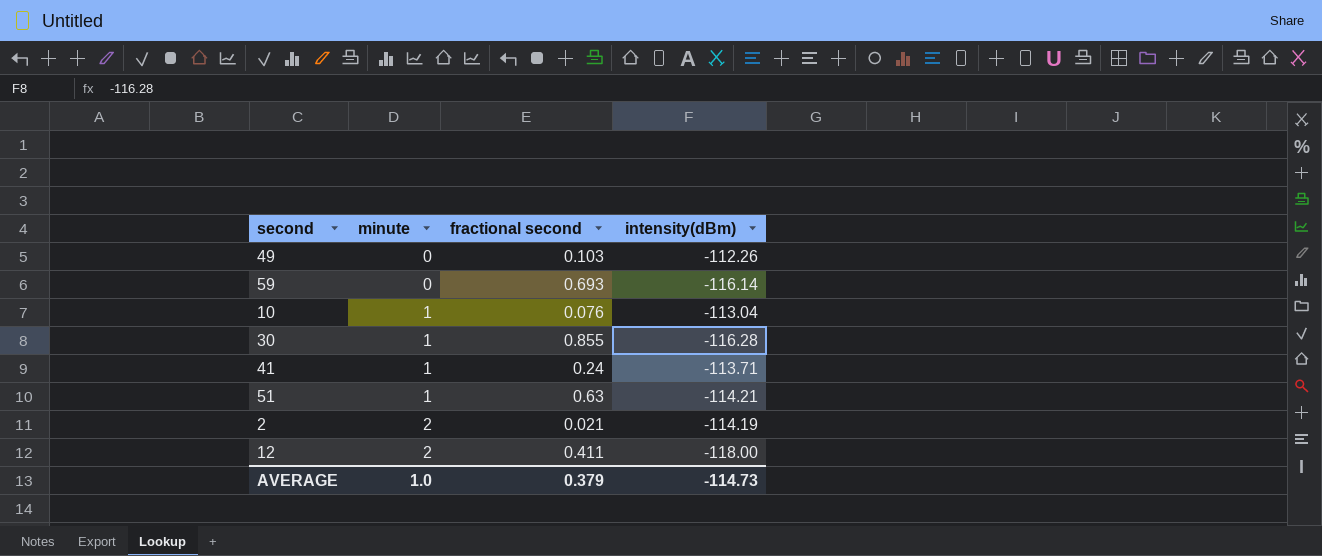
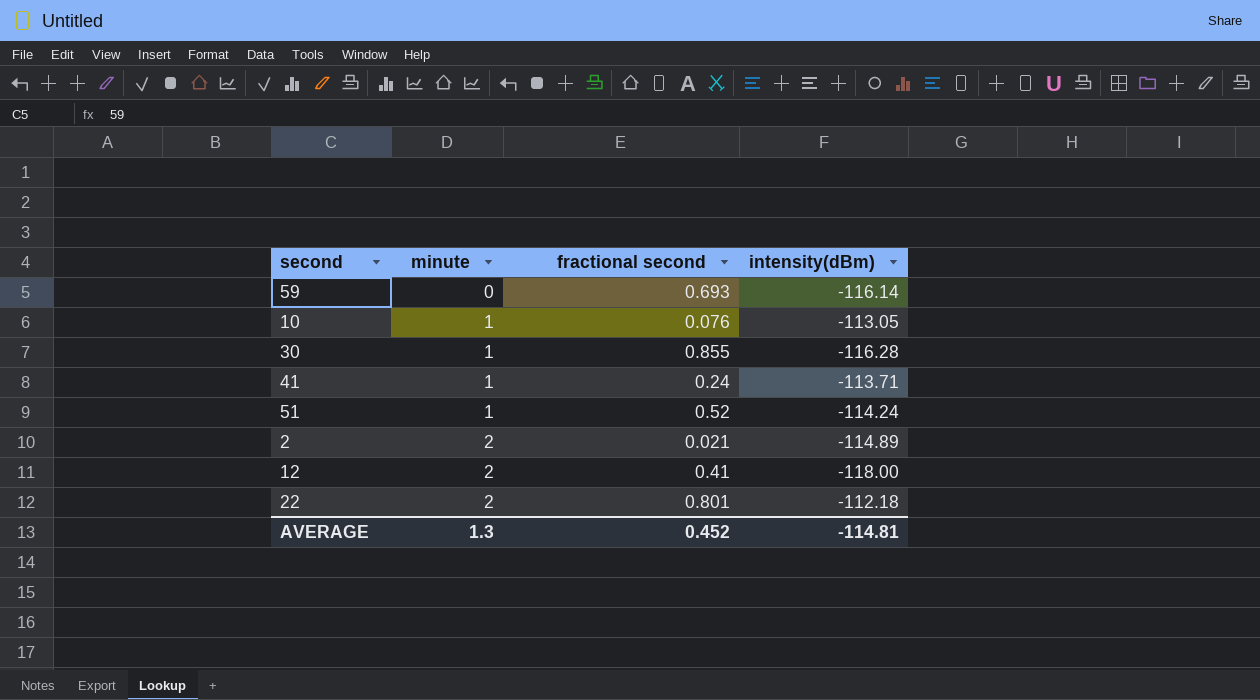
row 49: 0 | 0.103 | -112.26 -> none
10 | intensity(dBm): -113.04 -> -113.05
51 | fractional second: 0.63 -> 0.52
51 | intensity(dBm): -114.21 -> -114.24
2 | intensity(dBm): -114.19 -> -114.89
12 | fractional second: 0.411 -> 0.41
row 22: none -> 2 | 0.801 | -112.18
AVERAGE | minute: 1.0 -> 1.3
AVERAGE | fractional second: 0.379 -> 0.452
AVERAGE | intensity(dBm): -114.73 -> -114.81

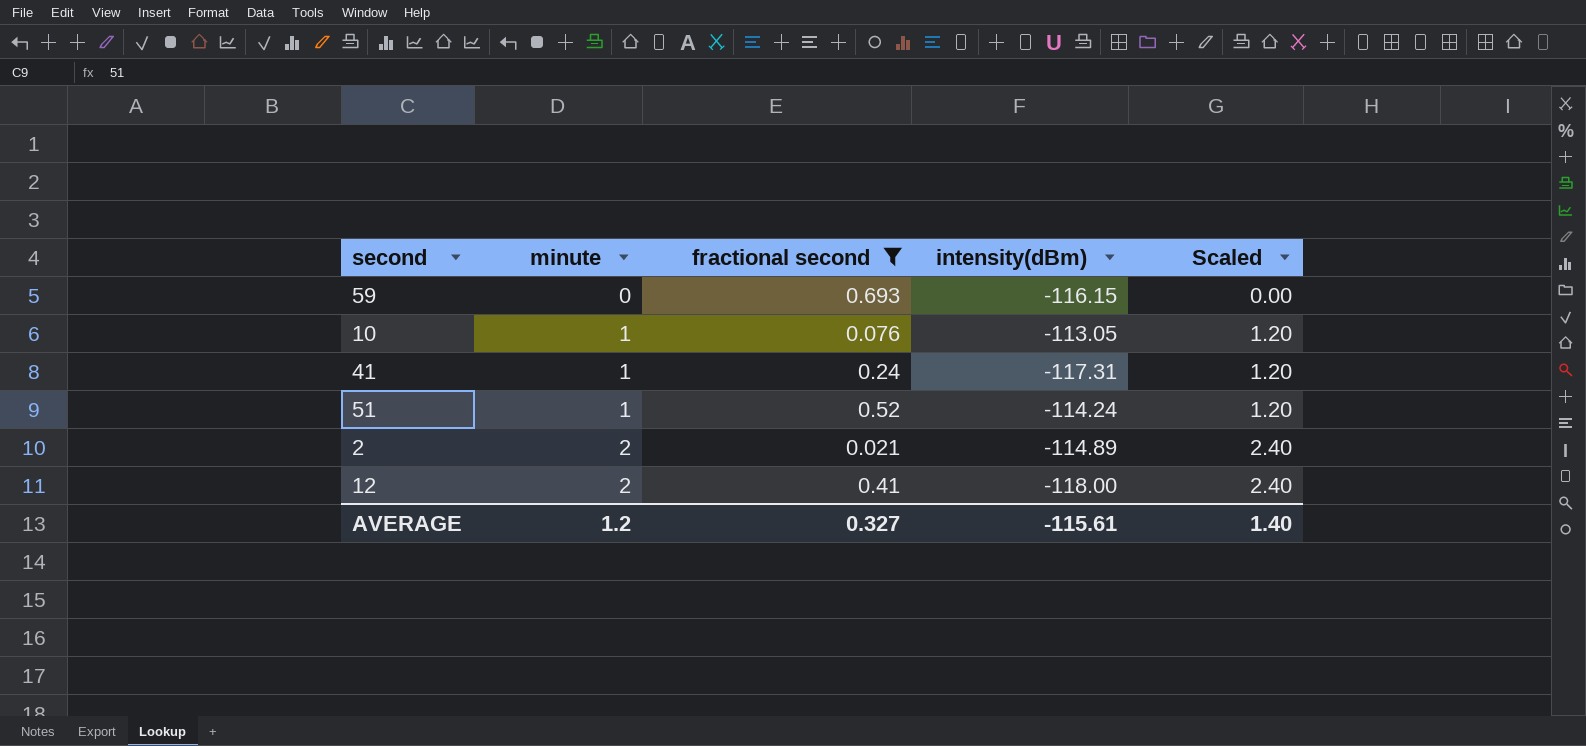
filter: none -> fractional second <= 0.693
column Scaled | formula: none -> [minute] * 1.2
59 | intensity(dBm): -116.14 -> -116.15
41 | intensity(dBm): -113.71 -> -117.31
AVERAGE | minute: 1.3 -> 1.2
AVERAGE | fractional second: 0.452 -> 0.327
AVERAGE | intensity(dBm): -114.81 -> -115.61

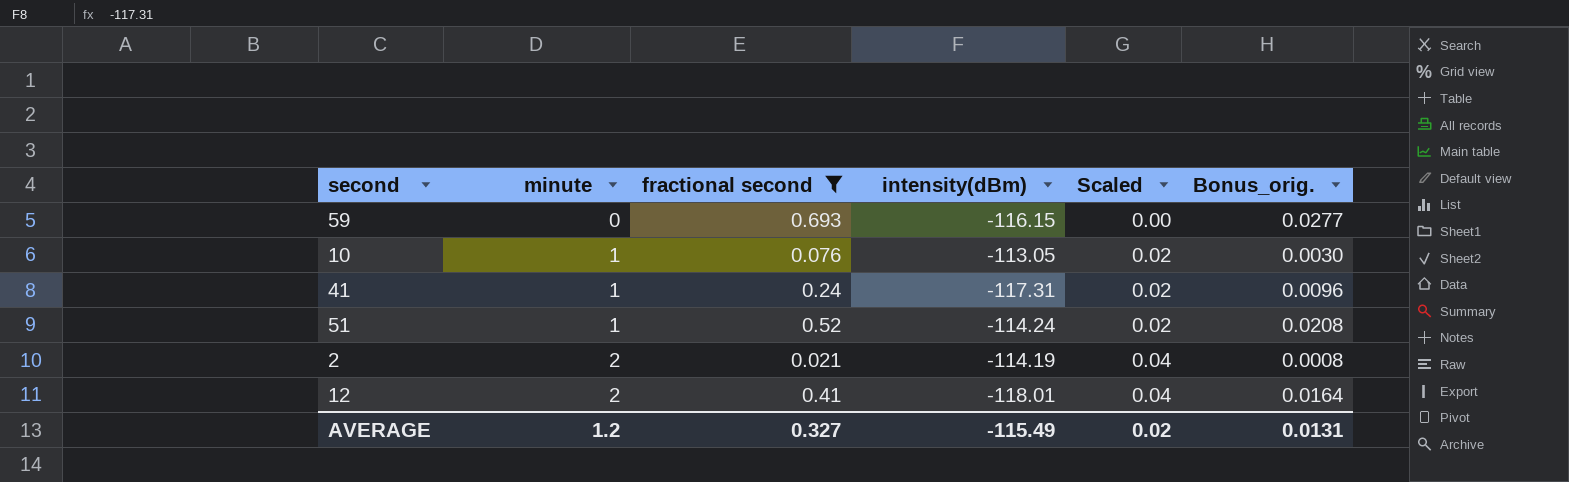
column Scaled | formula: [minute] * 1.2 -> [minute] * 0.02
column Bonus_orig. | formula: none -> [fractional second] * 0.04
2 | intensity(dBm): -114.89 -> -114.19
12 | intensity(dBm): -118.00 -> -118.01
AVERAGE | intensity(dBm): -115.61 -> -115.49
AVERAGE | Scaled: 1.40 -> 0.02

